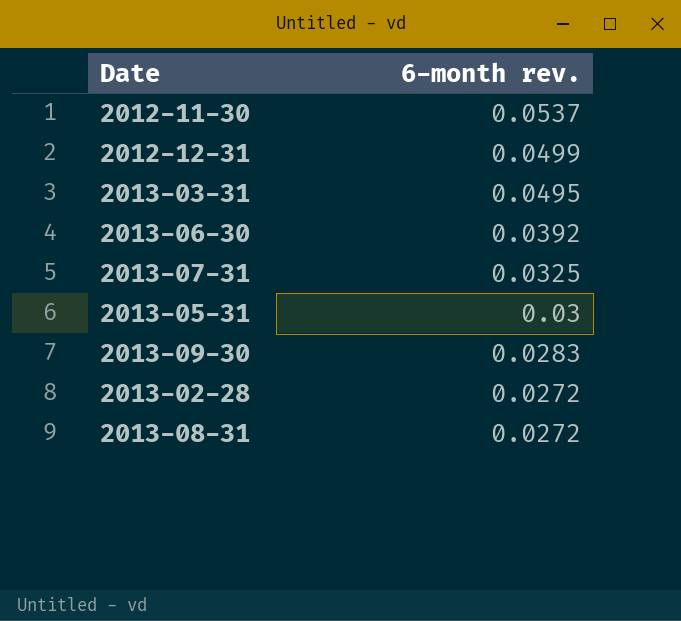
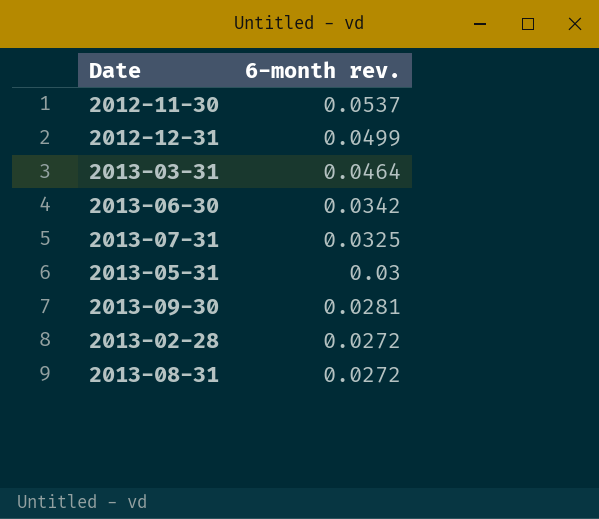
2013-03-31 | 6-month rev.: 0.0495 -> 0.0464
2013-06-30 | 6-month rev.: 0.0392 -> 0.0342
2013-09-30 | 6-month rev.: 0.0283 -> 0.0281

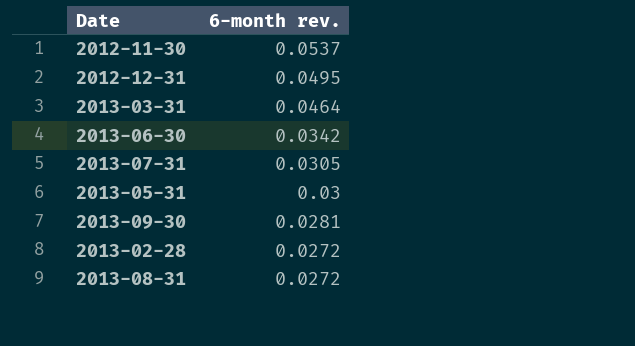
2012-12-31 | 6-month rev.: 0.0499 -> 0.0495
2013-07-31 | 6-month rev.: 0.0325 -> 0.0305

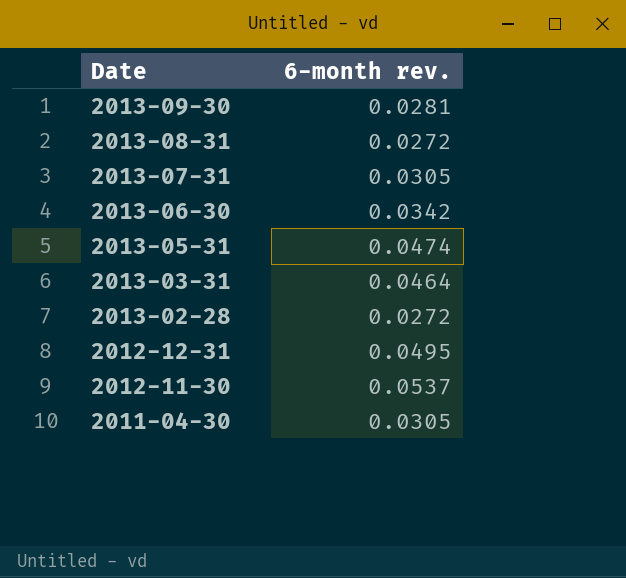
row order: 6-month rev. descending -> Date descending
2013-05-31 | 6-month rev.: 0.03 -> 0.0474
row 2011-04-30: none -> 0.0305

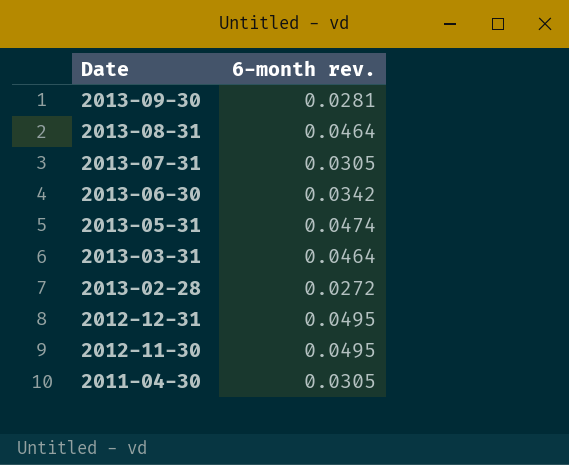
2013-08-31 | 6-month rev.: 0.0272 -> 0.0464
2012-11-30 | 6-month rev.: 0.0537 -> 0.0495

